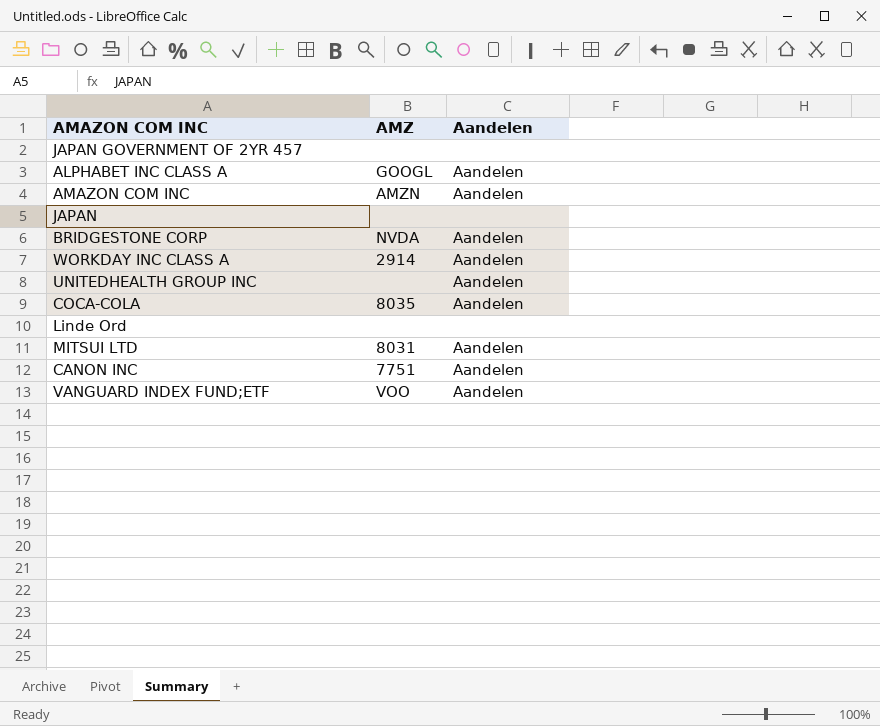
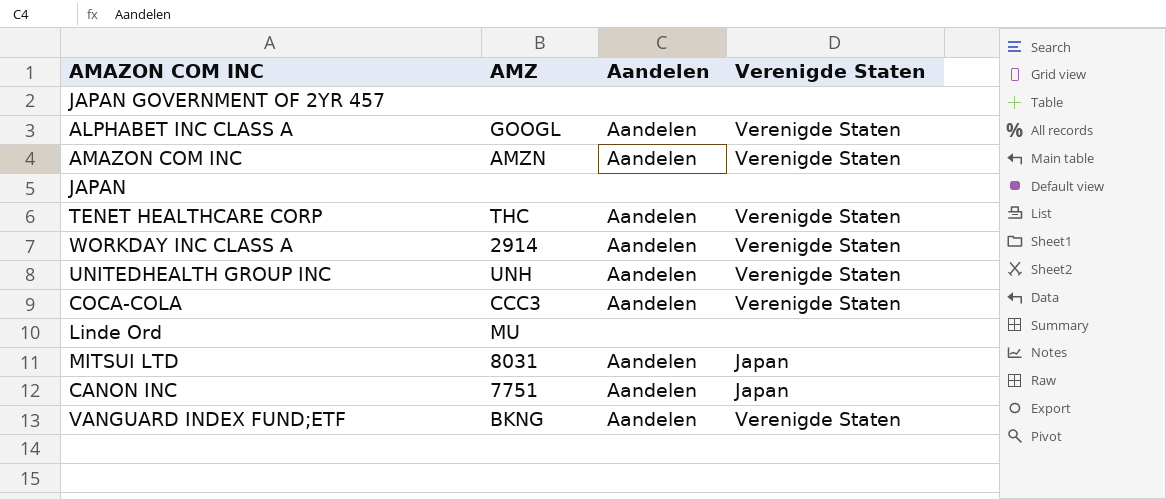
column Verenigde Staten | position: none -> 4
row BRIDGESTONE CORP: NVDA | Aandelen -> none
row TENET HEALTHCARE CORP: none -> THC | Aandelen | Verenigde Staten
UNITEDHEALTH GROUP INC | AMZ: none -> UNH
COCA-COLA | AMZ: 8035 -> CCC3
Linde Ord | AMZ: none -> MU
VANGUARD INDEX FUND;ETF | AMZ: VOO -> BKNG

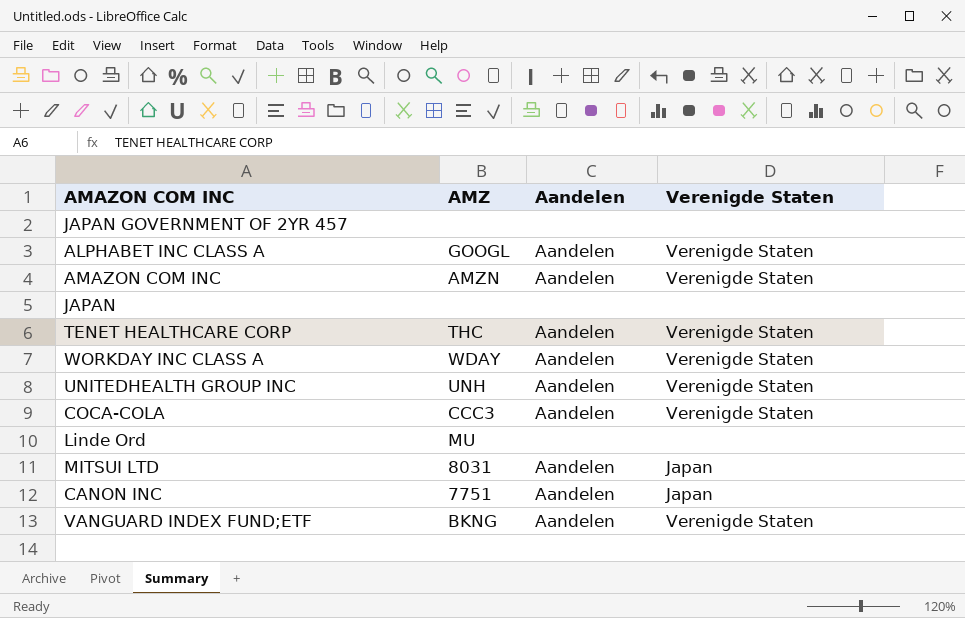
WORKDAY INC CLASS A | AMZ: 2914 -> WDAY

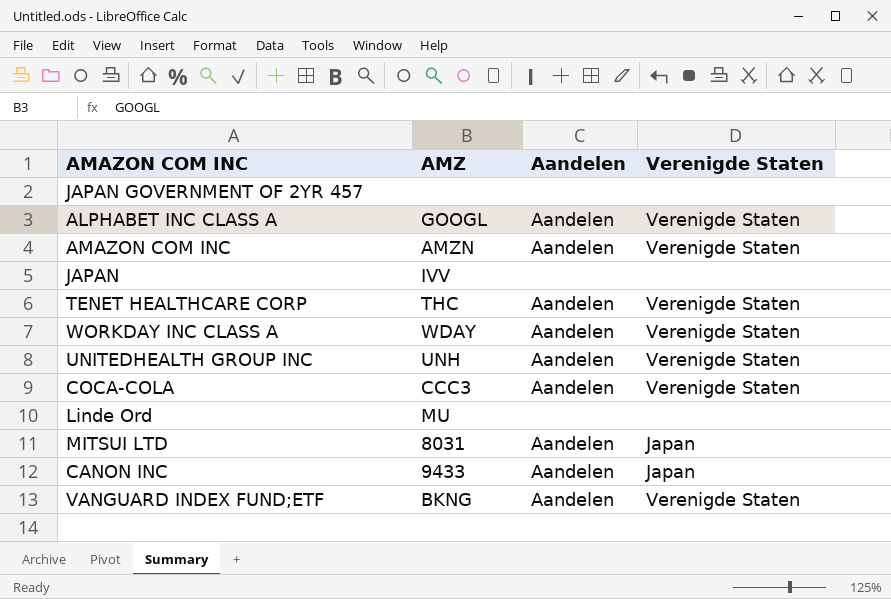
JAPAN | AMZ: none -> IVV
CANON INC | AMZ: 7751 -> 9433

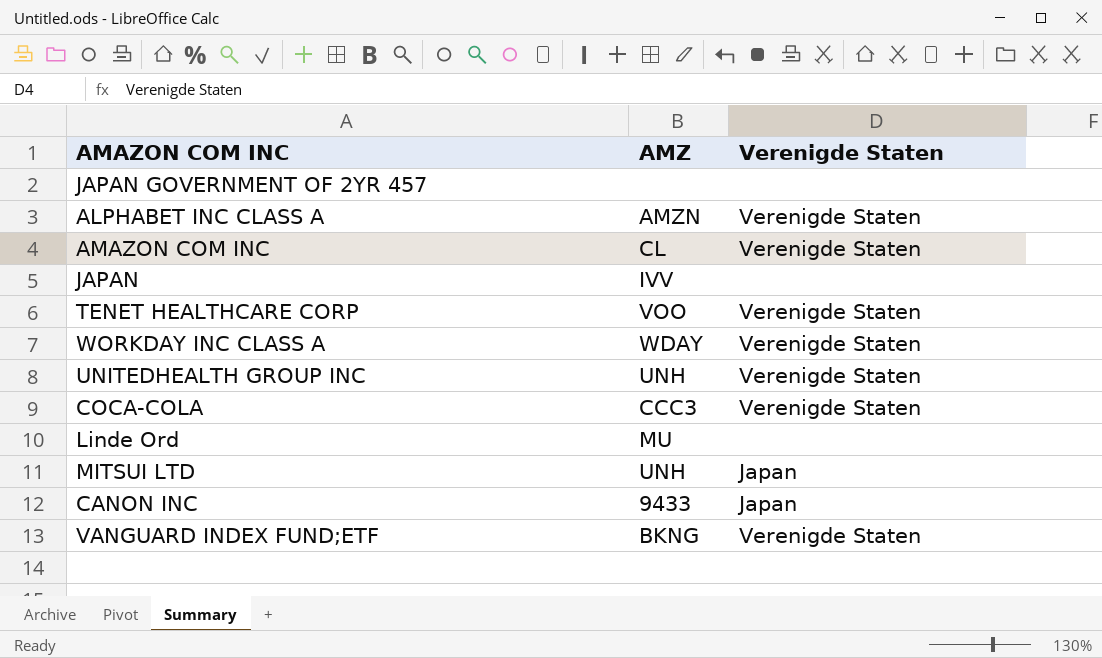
column Aandelen | position: 3 -> none
ALPHABET INC CLASS A | AMZ: GOOGL -> AMZN
AMAZON COM INC | AMZ: AMZN -> CL
TENET HEALTHCARE CORP | AMZ: THC -> VOO
MITSUI LTD | AMZ: 8031 -> UNH

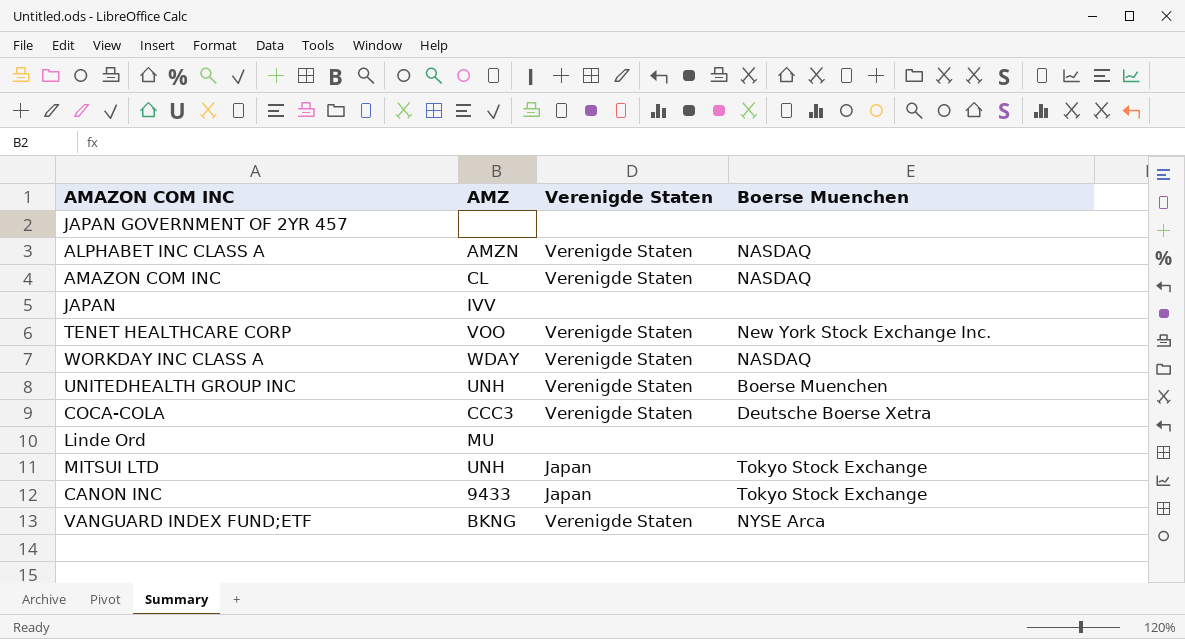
column Boerse Muenchen | position: none -> 4

